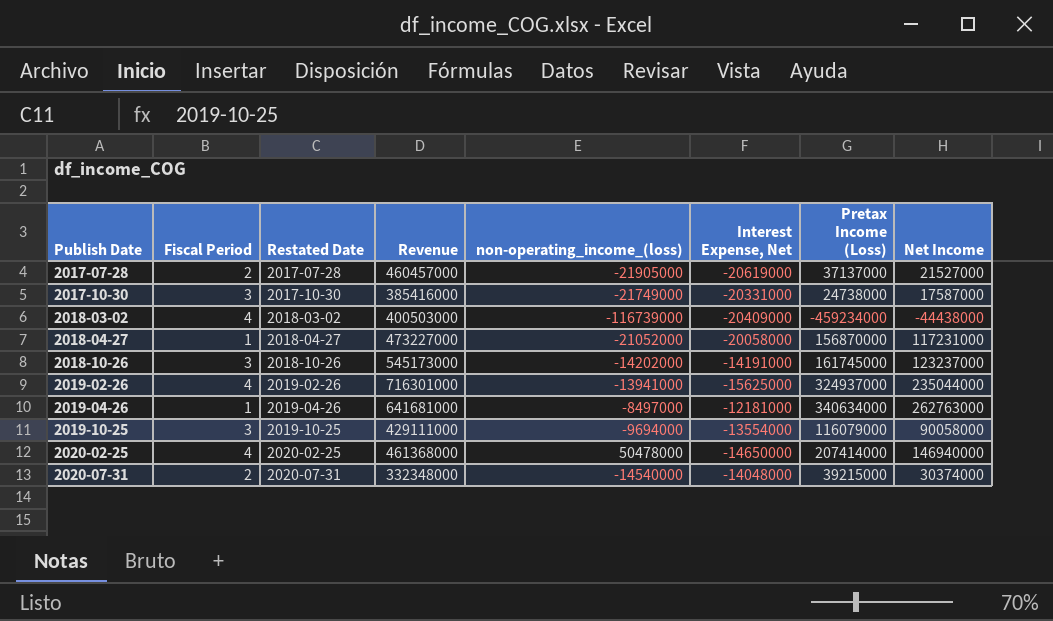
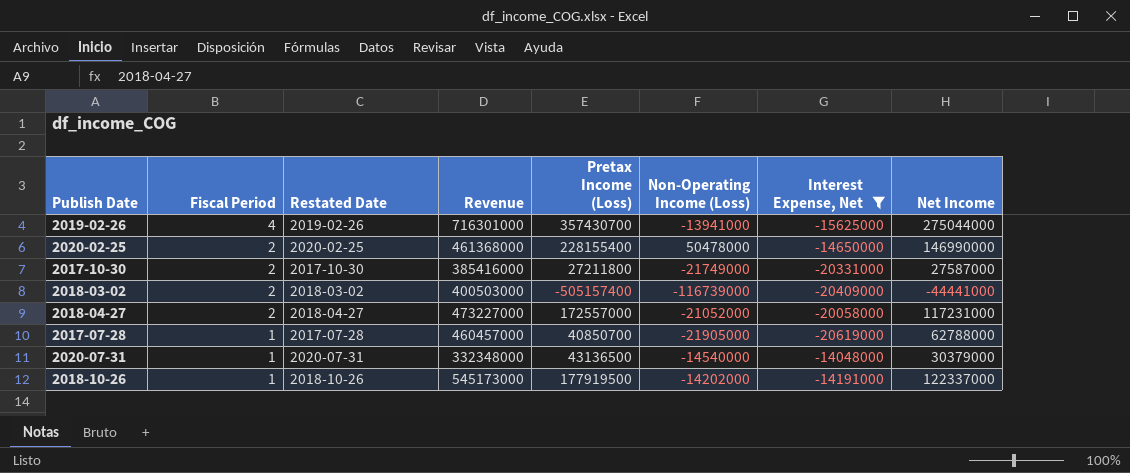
filter: none -> Interest Expense, Net <= -14048000
row order: Publish Date ascending -> Fiscal Period descending
column Pretax Income (Loss) | position: 7 -> 5
column name: non-operating_income_(loss) -> Non-Operating Income (Loss)
2019-02-26 | Pretax Income (Loss): 324937000 -> 357430700
2019-02-26 | Net Income: 235044000 -> 275044000
2020-02-25 | Fiscal Period: 4 -> 2
2020-02-25 | Pretax Income (Loss): 207414000 -> 228155400
2020-02-25 | Net Income: 146940000 -> 146990000
2017-10-30 | Fiscal Period: 3 -> 2
2017-10-30 | Pretax Income (Loss): 24738000 -> 27211800
2017-10-30 | Net Income: 17587000 -> 27587000
2018-03-02 | Fiscal Period: 4 -> 2
2018-03-02 | Pretax Income (Loss): -459234000 -> -505157400
2018-03-02 | Net Income: -44438000 -> -44441000
2018-04-27 | Fiscal Period: 1 -> 2
2018-04-27 | Pretax Income (Loss): 156870000 -> 172557000
2017-07-28 | Fiscal Period: 2 -> 1
2017-07-28 | Pretax Income (Loss): 37137000 -> 40850700
2017-07-28 | Net Income: 21527000 -> 62788000
2020-07-31 | Fiscal Period: 2 -> 1
2020-07-31 | Pretax Income (Loss): 39215000 -> 43136500
2020-07-31 | Net Income: 30374000 -> 30379000
2018-10-26 | Fiscal Period: 3 -> 1
2018-10-26 | Pretax Income (Loss): 161745000 -> 177919500
2018-10-26 | Net Income: 123237000 -> 122337000

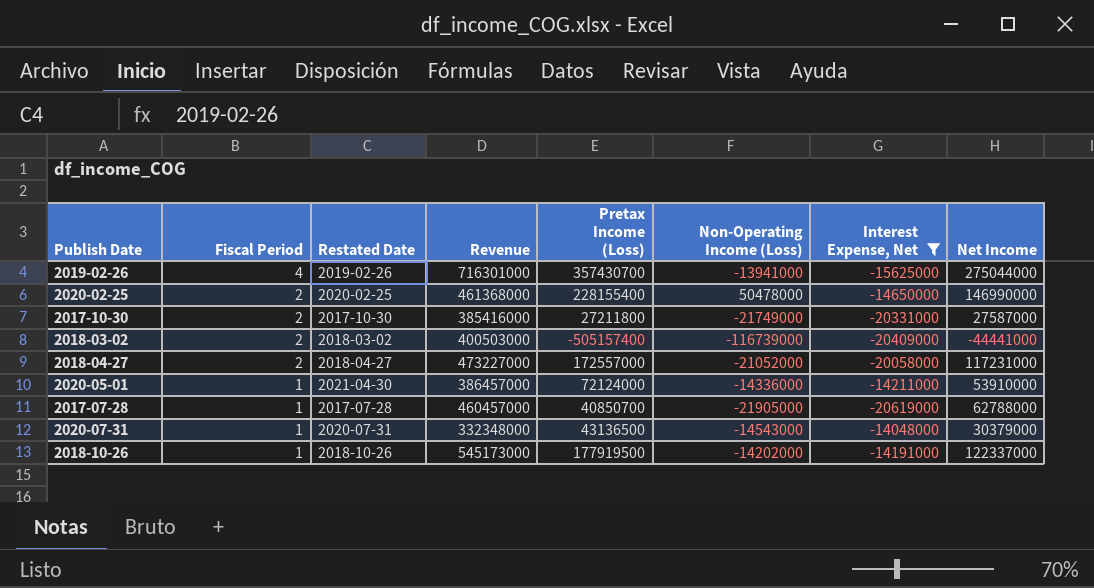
row 2020-05-01: none -> 1 | 2021-04-30 | 386457000 | 72124000 | -14336000 | -14211000 | 53910000
2020-07-31 | Non-Operating Income (Loss): -14540000 -> -14543000

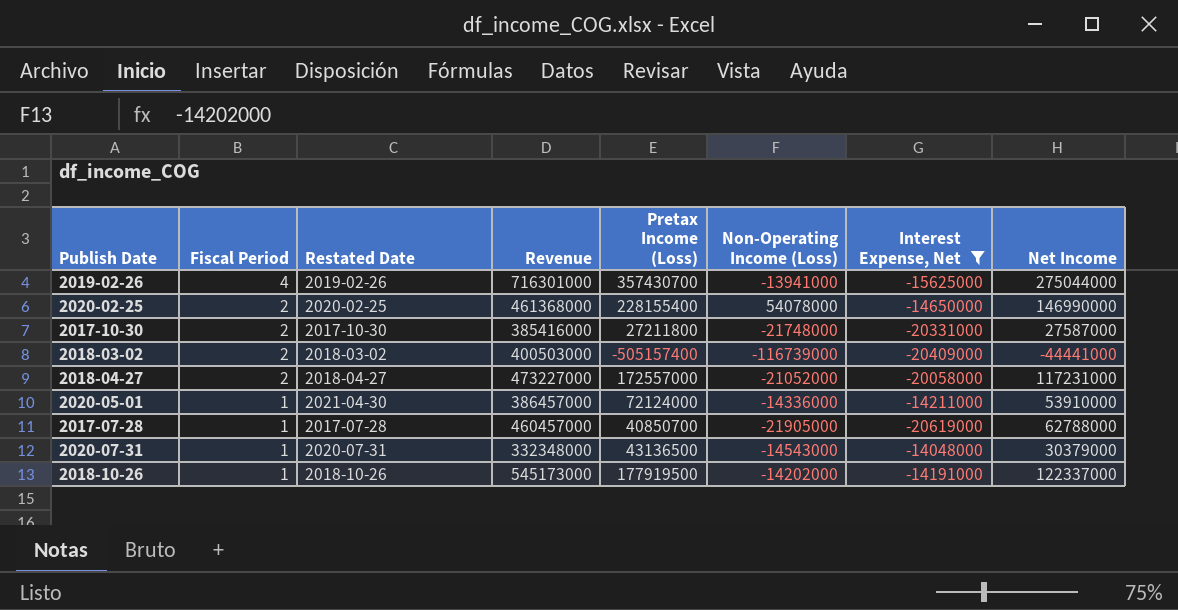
2020-02-25 | Non-Operating Income (Loss): 50478000 -> 54078000
2017-10-30 | Non-Operating Income (Loss): -21749000 -> -21748000

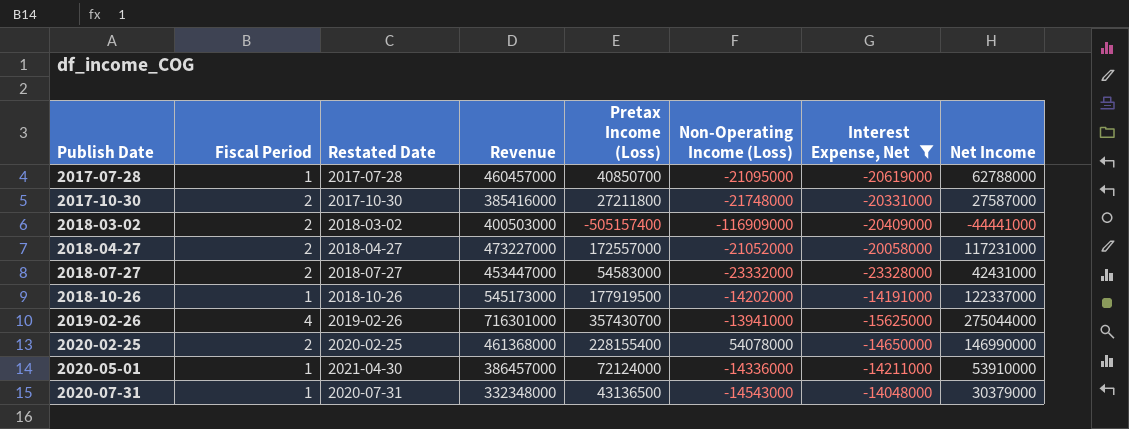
row order: Fiscal Period descending -> Publish Date ascending
2017-07-28 | Non-Operating Income (Loss): -21905000 -> -21095000
2018-03-02 | Non-Operating Income (Loss): -116739000 -> -116909000
row 2018-07-27: none -> 2 | 2018-07-27 | 453447000 | 54583000 | -23332000 | -23328000 | 42431000

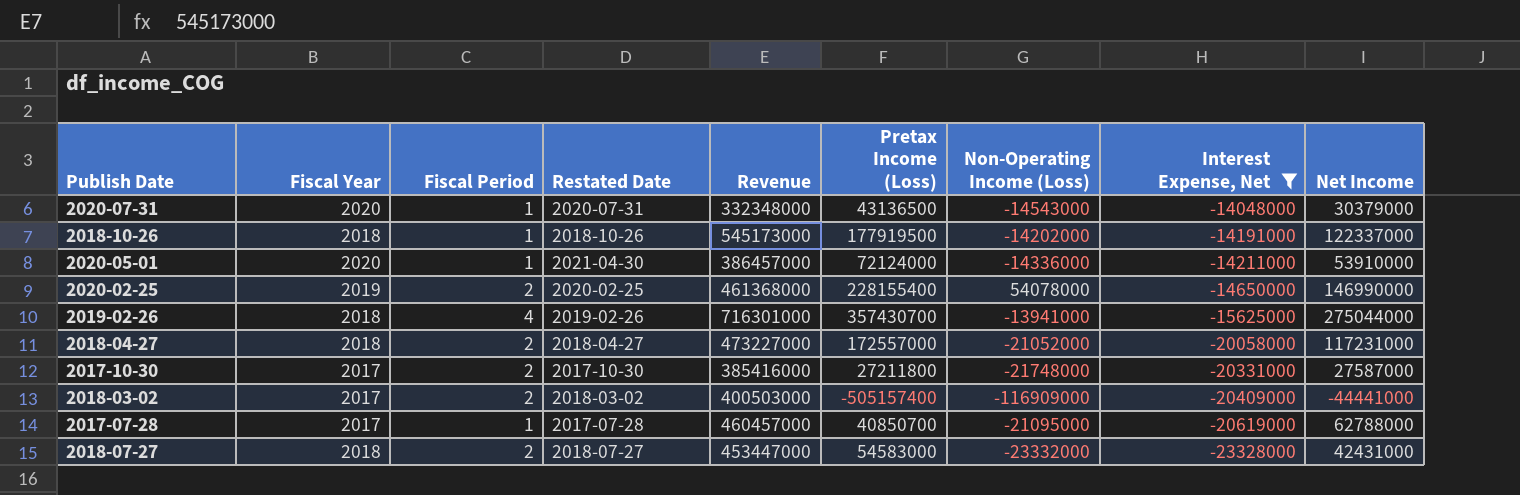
row order: Publish Date ascending -> Interest Expense, Net descending
column Fiscal Year | position: none -> 2

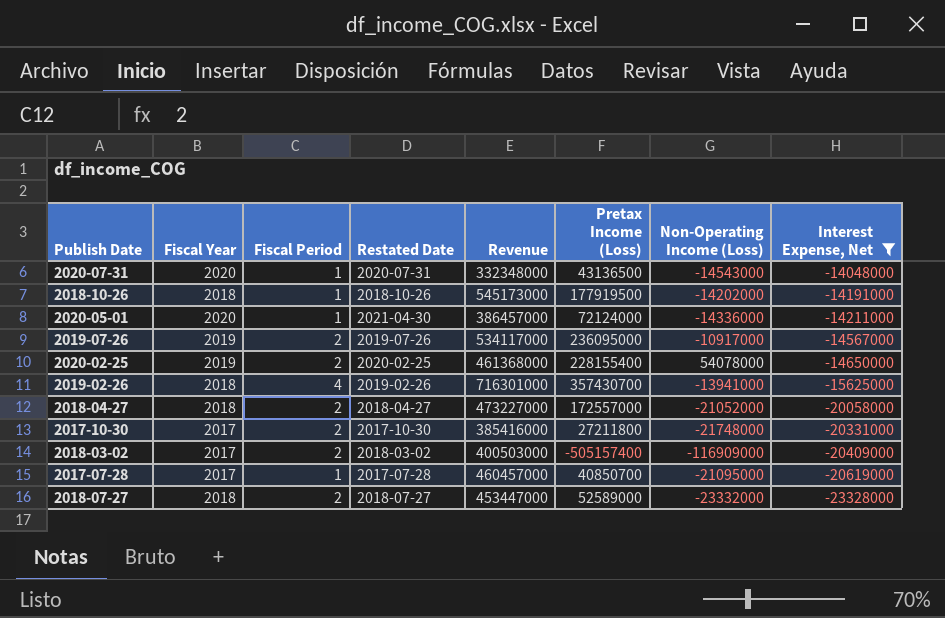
column Net Income | position: 9 -> none
row 2019-07-26: none -> 2019 | 2 | 2019-07-26 | 534117000 | 236095000 | -10917000 | -14567000
2018-07-27 | Pretax Income (Loss): 54583000 -> 52589000

